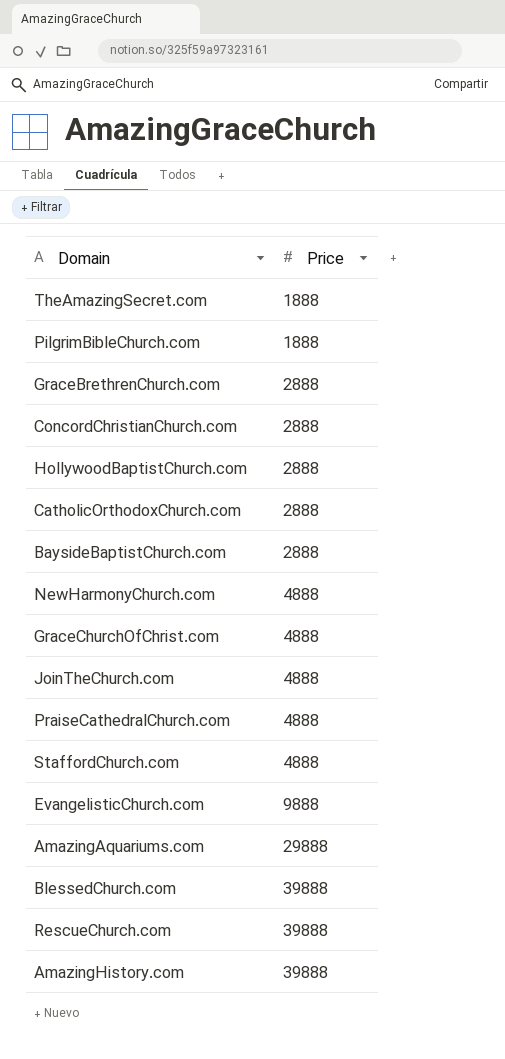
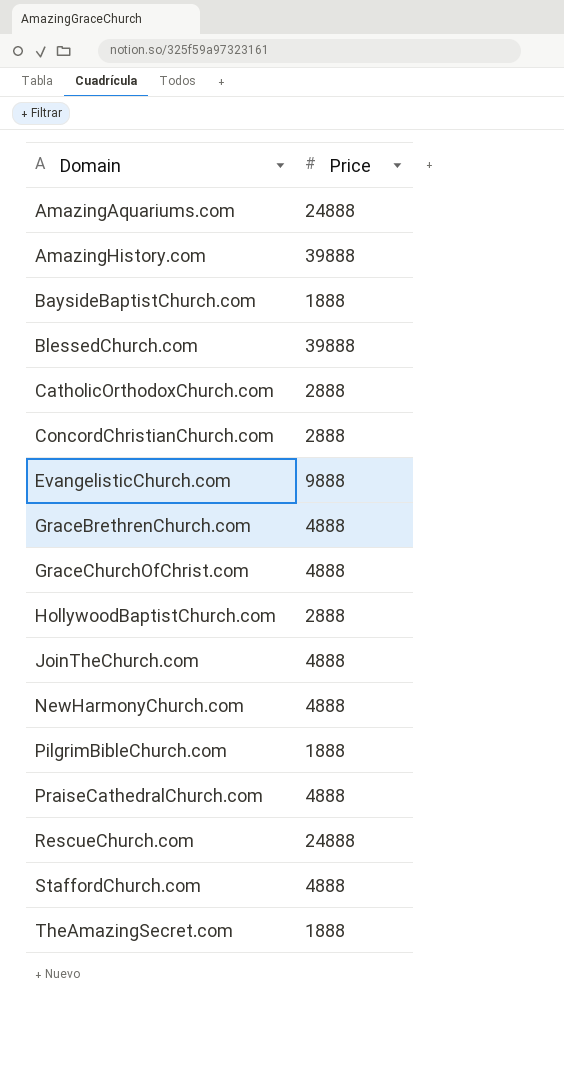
row order: Price ascending -> Domain ascending
AmazingAquariums.com | Price: 29888 -> 24888
BaysideBaptistChurch.com | Price: 2888 -> 1888
GraceBrethrenChurch.com | Price: 2888 -> 4888
RescueChurch.com | Price: 39888 -> 24888

